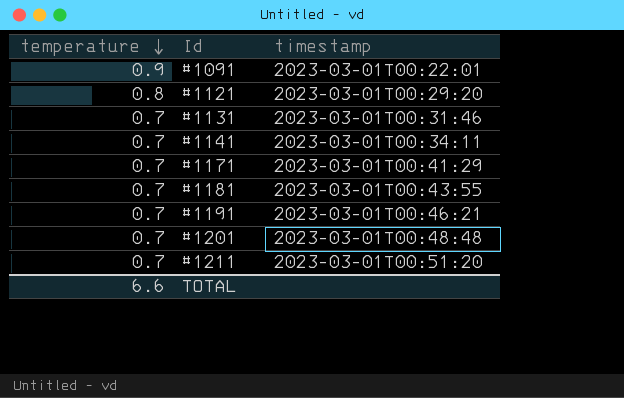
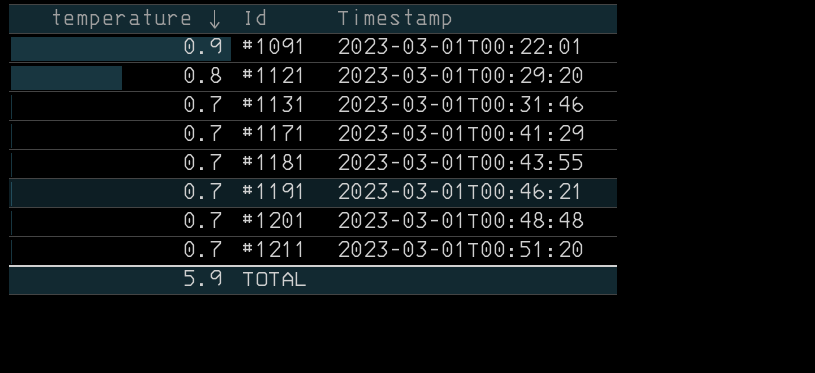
column name: timestamp -> Timestamp
row #1141: 0.7 | 2023-03-01T00:34:11 -> none
TOTAL | temperature: 6.6 -> 5.9

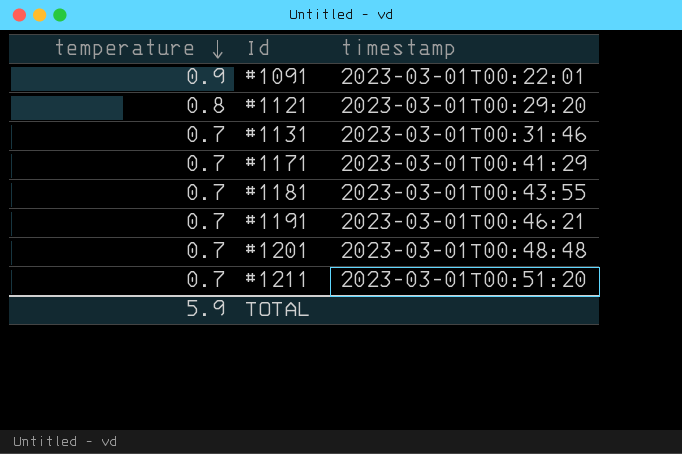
column name: Timestamp -> timestamp

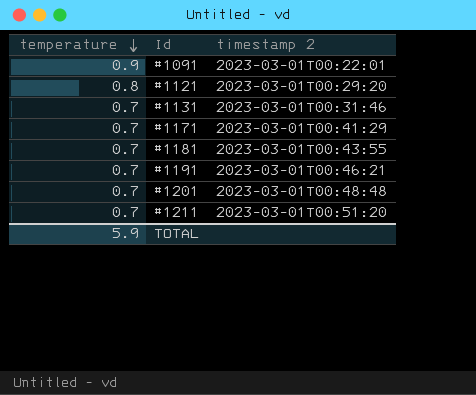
column name: timestamp -> timestamp 2

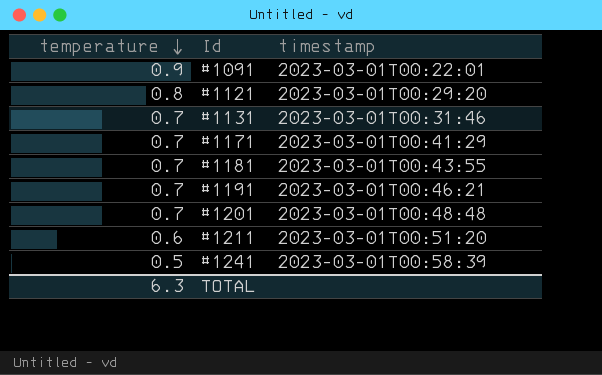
column name: timestamp 2 -> timestamp
#1211 | temperature: 0.7 -> 0.6
row #1241: none -> 0.5 | 2023-03-01T00:58:39
TOTAL | temperature: 5.9 -> 6.3

